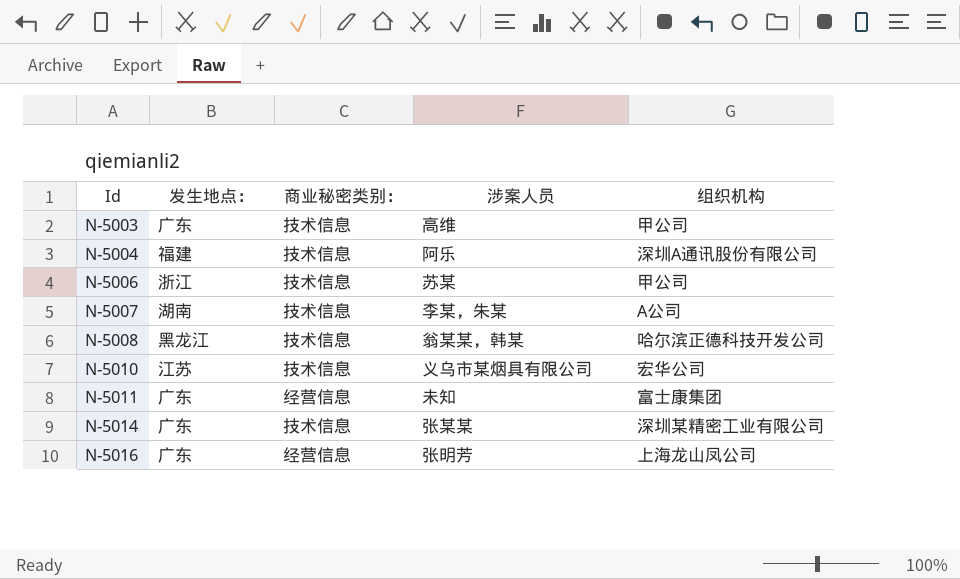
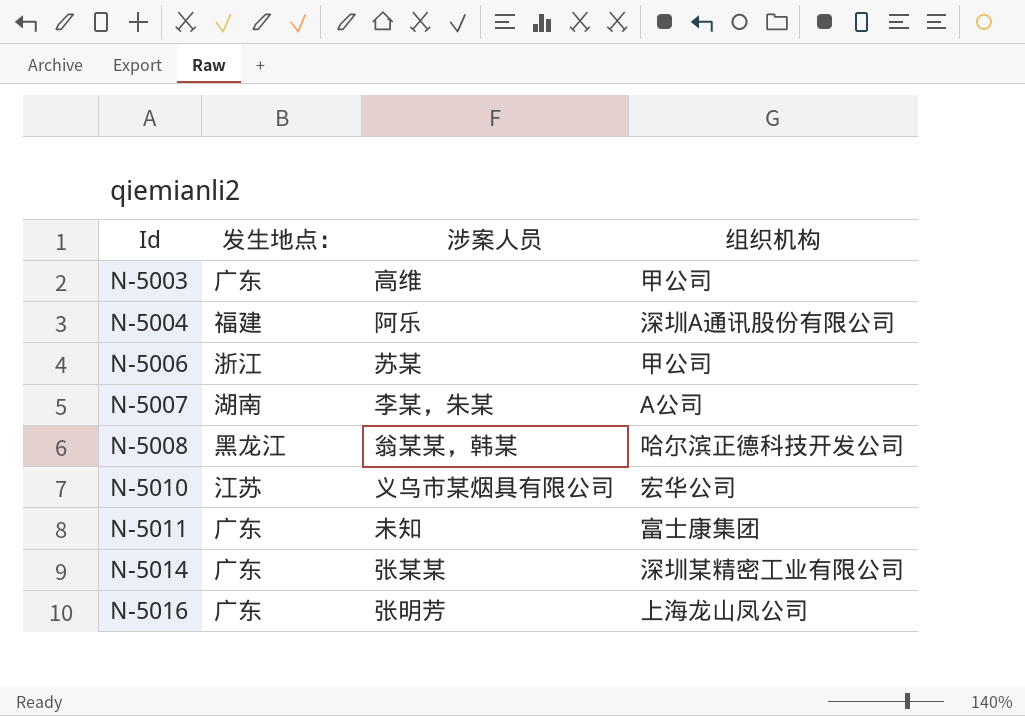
column 商业秘密类别： | position: 3 -> none

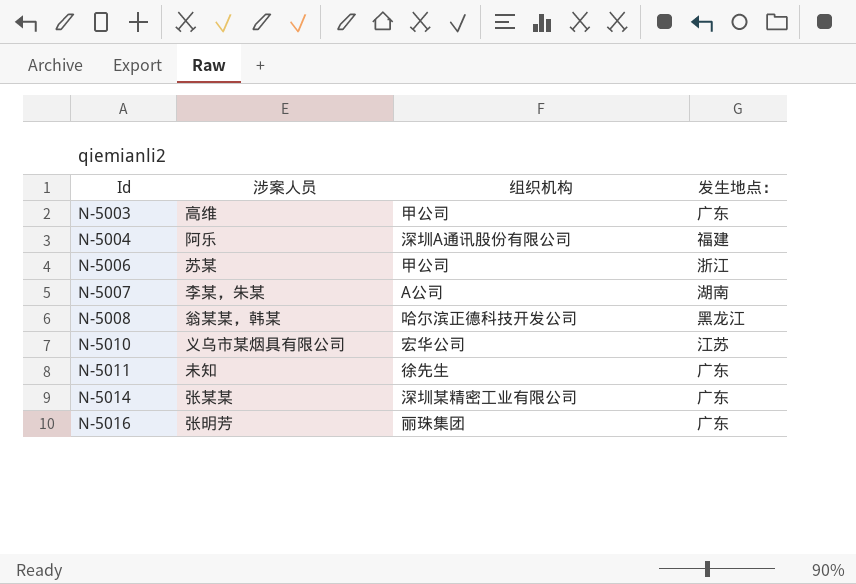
column 发生地点： | position: 2 -> 4
N-5011 | 组织机构: 富士康集团 -> 徐先生
N-5016 | 组织机构: 上海龙山凤公司 -> 丽珠集团

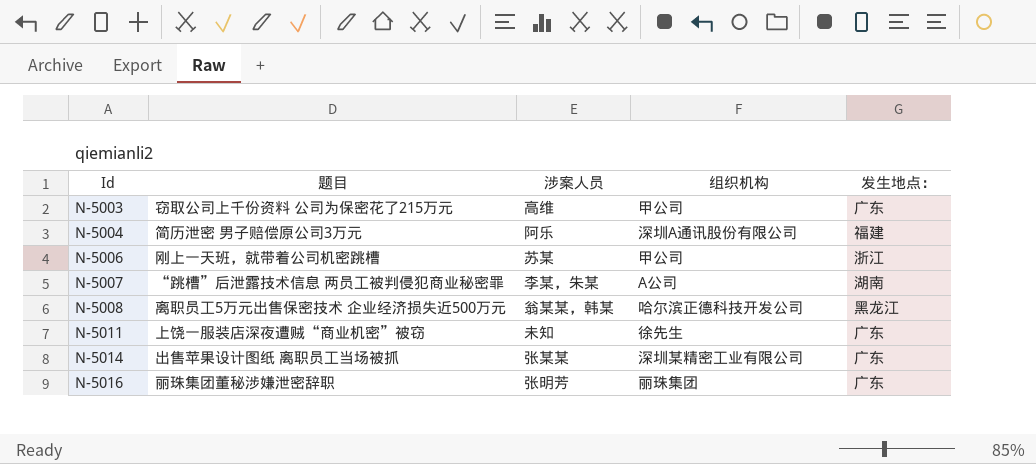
column 题目 | position: none -> 2
row N-5010: 义乌市某烟具有限公司 | 宏华公司 | 江苏 -> none

